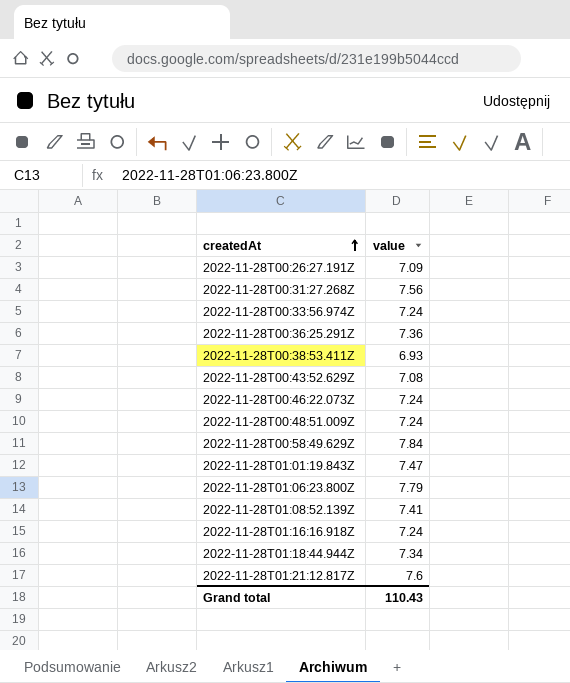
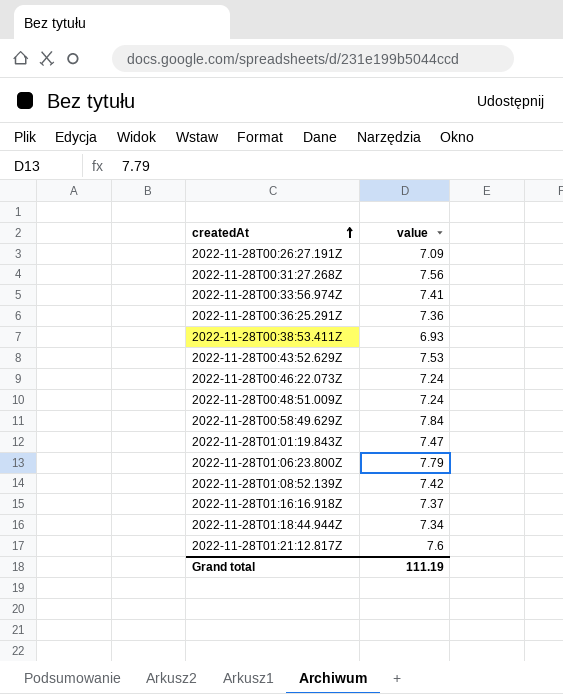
2022-11-28T00:33:56.974Z | value: 7.24 -> 7.41
2022-11-28T00:43:52.629Z | value: 7.08 -> 7.53
2022-11-28T01:08:52.139Z | value: 7.41 -> 7.42
2022-11-28T01:16:16.918Z | value: 7.24 -> 7.37
Grand total | value: 110.43 -> 111.19

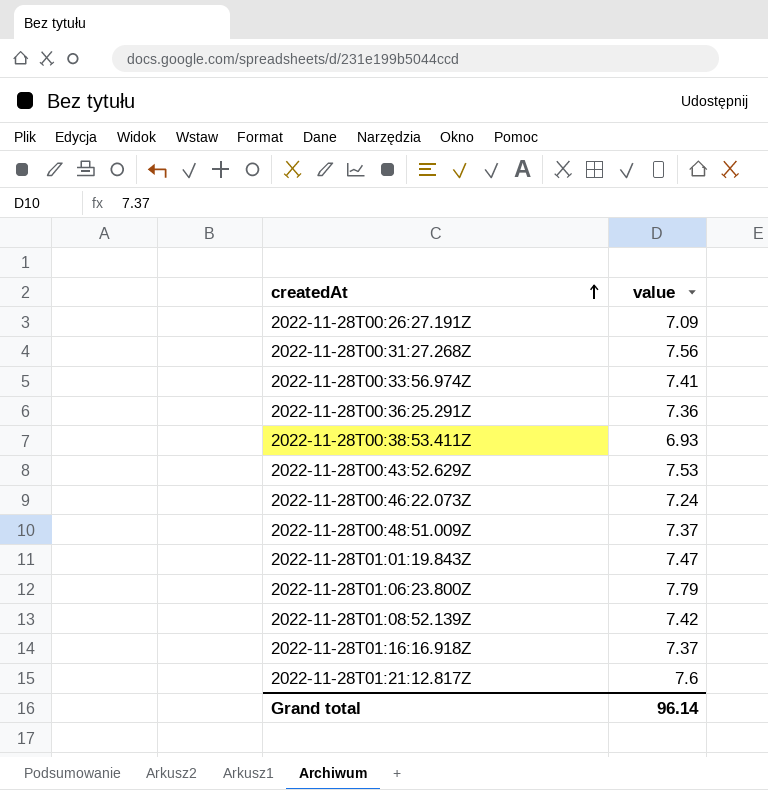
row 2022-11-28T00:58:49.629Z: 7.84 -> none
row 2022-11-28T01:18:44.944Z: 7.34 -> none
2022-11-28T00:48:51.009Z | value: 7.24 -> 7.37
Grand total | value: 111.19 -> 96.14

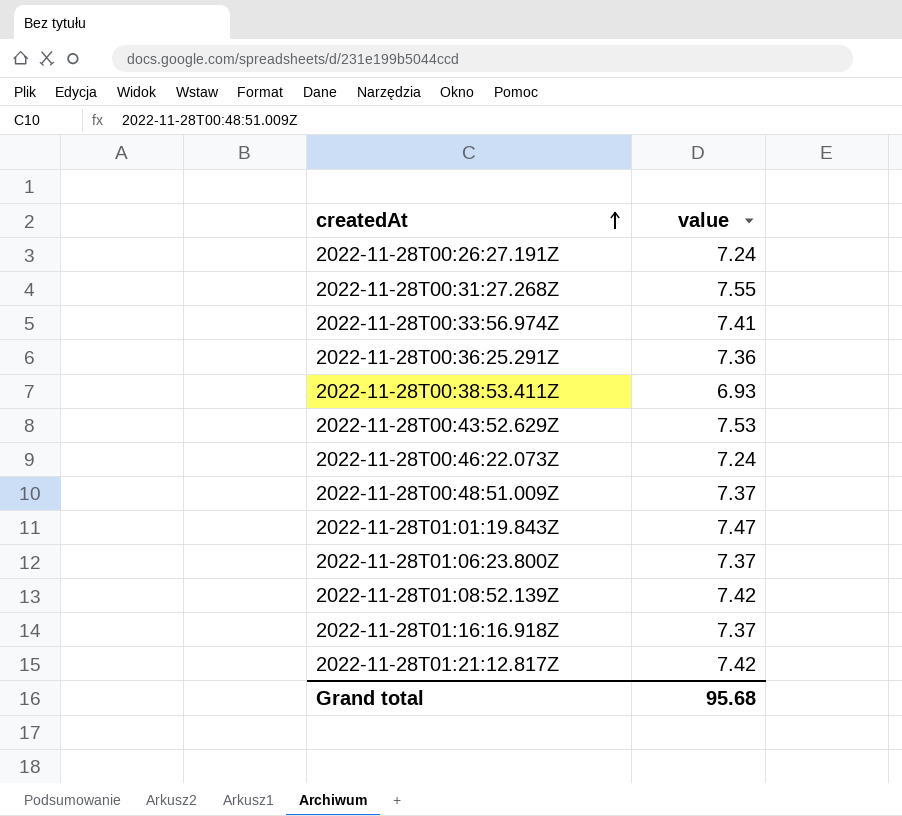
2022-11-28T00:26:27.191Z | value: 7.09 -> 7.24
2022-11-28T00:31:27.268Z | value: 7.56 -> 7.55
2022-11-28T01:06:23.800Z | value: 7.79 -> 7.37
2022-11-28T01:21:12.817Z | value: 7.6 -> 7.42
Grand total | value: 96.14 -> 95.68

